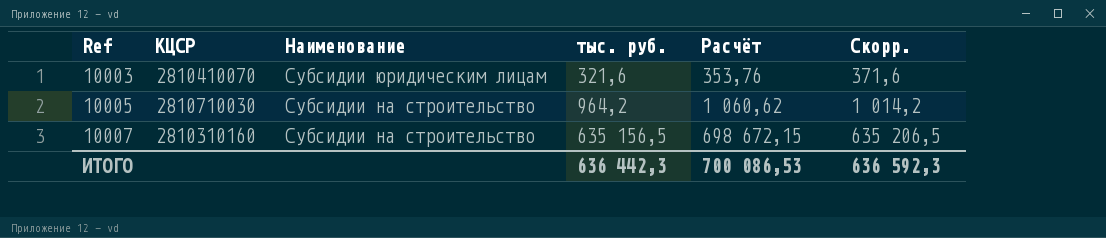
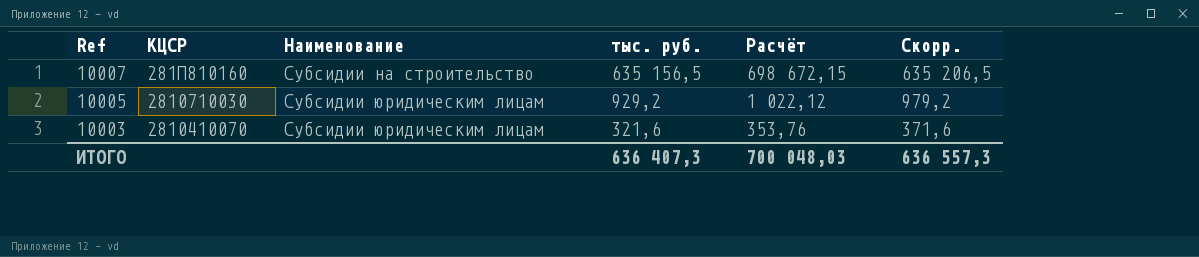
row order: Ref ascending -> Ref descending
10007 | КЦСР: 2810310160 -> 281П810160
10005 | Наименование: Субсидии на строительство -> Субсидии юридическим лицам
10005 | тыс. руб.: 964,2 -> 929,2
10005 | Расчёт: 1 060,62 -> 1 022,12
10005 | Скорр.: 1 014,2 -> 979,2
ИТОГО | тыс. руб.: 636 442,3 -> 636 407,3
ИТОГО | Расчёт: 700 086,53 -> 700 048,03
ИТОГО | Скорр.: 636 592,3 -> 636 557,3

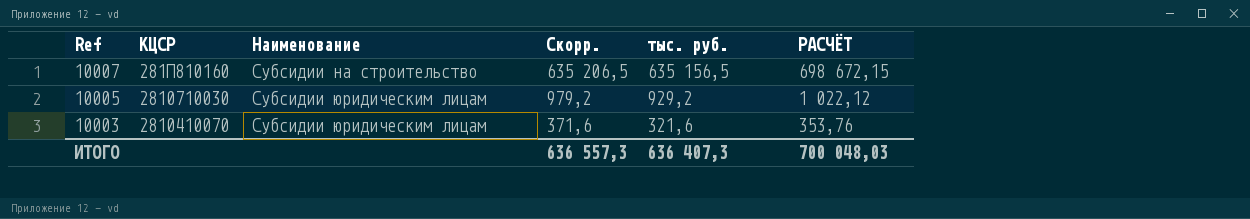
column Скорр. | position: 6 -> 4
column name: Расчёт -> РАСЧЁТ

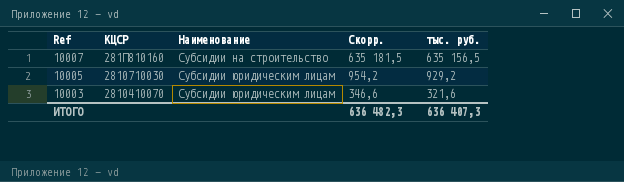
column РАСЧЁТ | formula: [тыс. руб.] * 1,1 -> none
column Скорр. | formula: [тыс. руб.] + 50 -> [тыс. руб.] + 25
ИТОГО | Скорр.: 636 557,3 -> 636 482,3

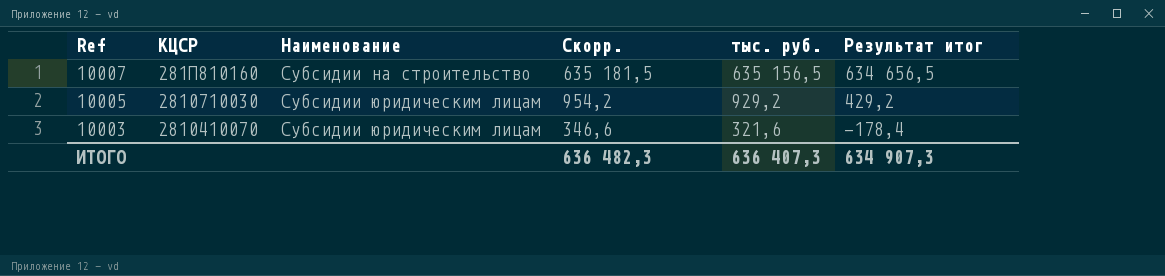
column Результат итог | formula: none -> [тыс. руб.] - 500

